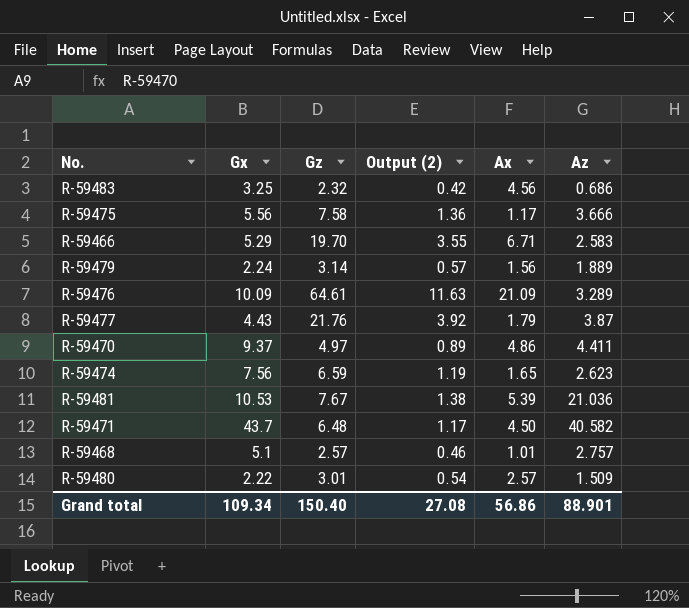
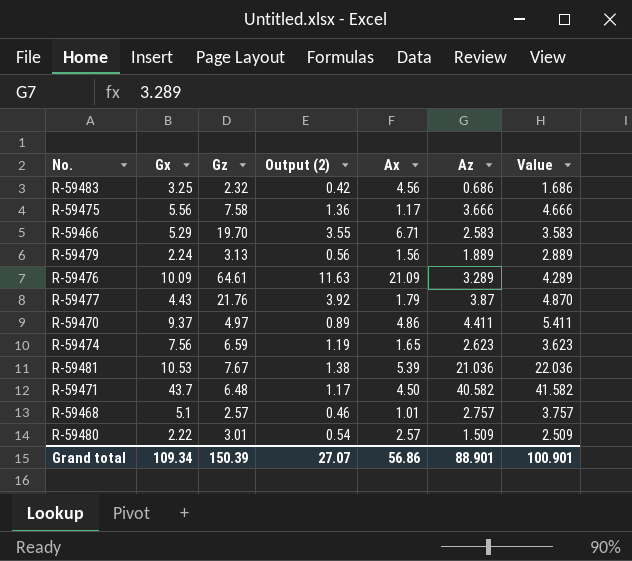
column Value | formula: none -> [Az] + 1
R-59479 | Gz: 3.14 -> 3.13
R-59479 | Output (2): 0.57 -> 0.56
Grand total | Gz: 150.40 -> 150.39
Grand total | Output (2): 27.08 -> 27.07

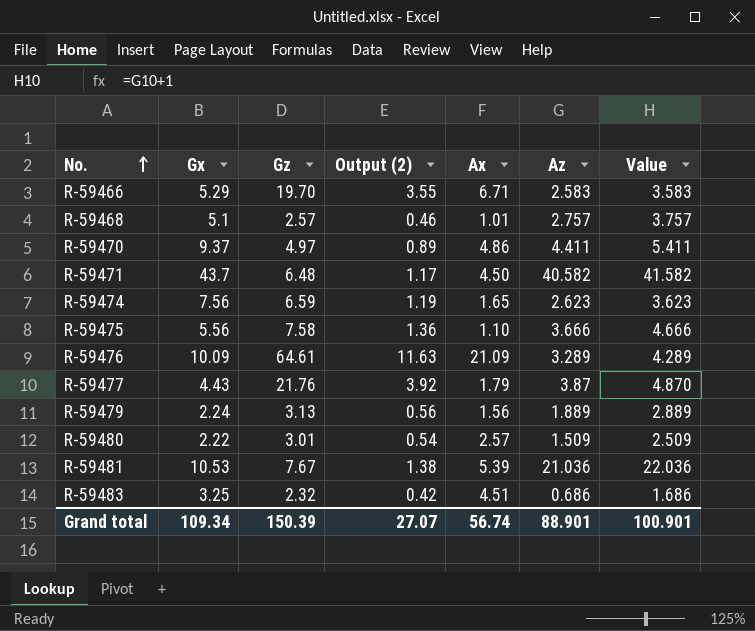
row order: none -> No. ascending
R-59475 | Ax: 1.17 -> 1.10
R-59483 | Ax: 4.56 -> 4.51
Grand total | Ax: 56.86 -> 56.74

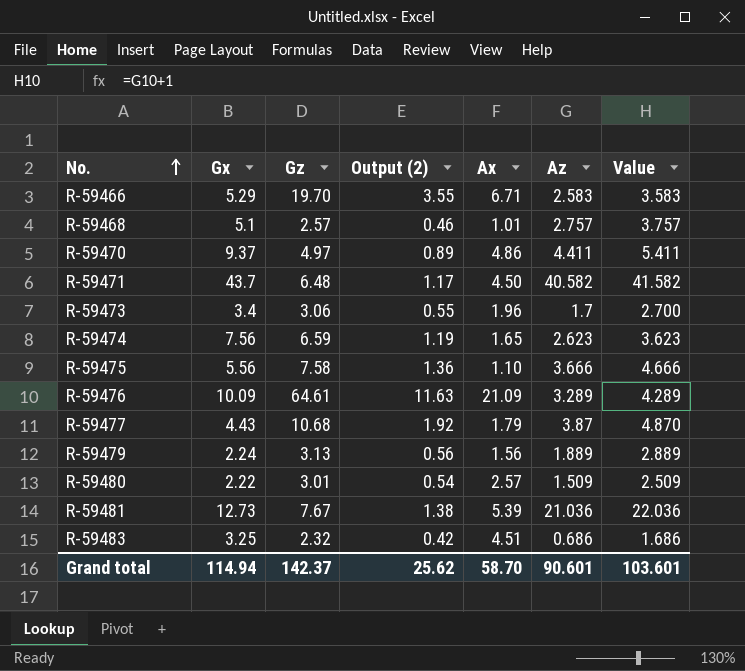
row R-59473: none -> 3.4 | 3.06 | 0.55 | 1.96 | 1.7 | 2.700
R-59477 | Gz: 21.76 -> 10.68
R-59477 | Output (2): 3.92 -> 1.92
R-59481 | Gx: 10.53 -> 12.73
Grand total | Gx: 109.34 -> 114.94
Grand total | Gz: 150.39 -> 142.37
Grand total | Output (2): 27.07 -> 25.62
Grand total | Ax: 56.74 -> 58.70
Grand total | Az: 88.901 -> 90.601
Grand total | Value: 100.901 -> 103.601

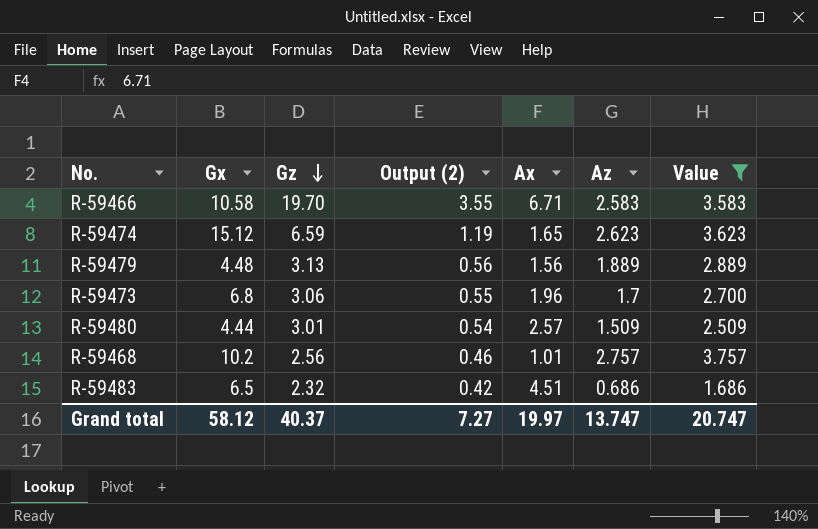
filter: none -> Value <= 3.757
row order: No. ascending -> Gz descending
R-59466 | Gx: 5.29 -> 10.58
R-59474 | Gx: 7.56 -> 15.12
R-59479 | Gx: 2.24 -> 4.48
R-59473 | Gx: 3.4 -> 6.8
R-59480 | Gx: 2.22 -> 4.44
R-59468 | Gx: 5.1 -> 10.2
R-59468 | Gz: 2.57 -> 2.56
R-59483 | Gx: 3.25 -> 6.5
Grand total | Gx: 114.94 -> 58.12
Grand total | Gz: 142.37 -> 40.37
Grand total | Output (2): 25.62 -> 7.27
Grand total | Ax: 58.70 -> 19.97
Grand total | Az: 90.601 -> 13.747
Grand total | Value: 103.601 -> 20.747

